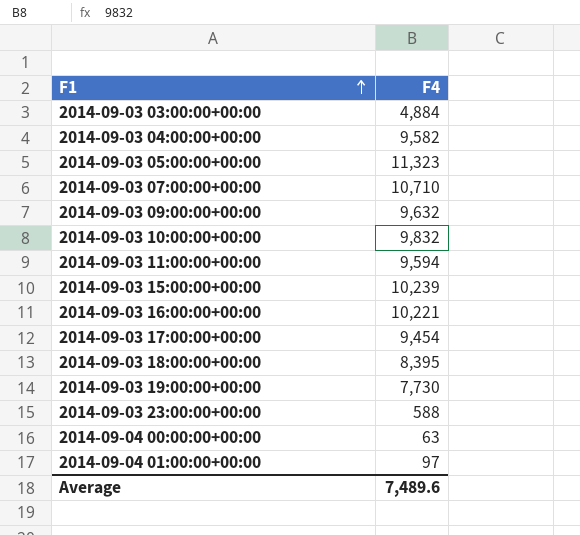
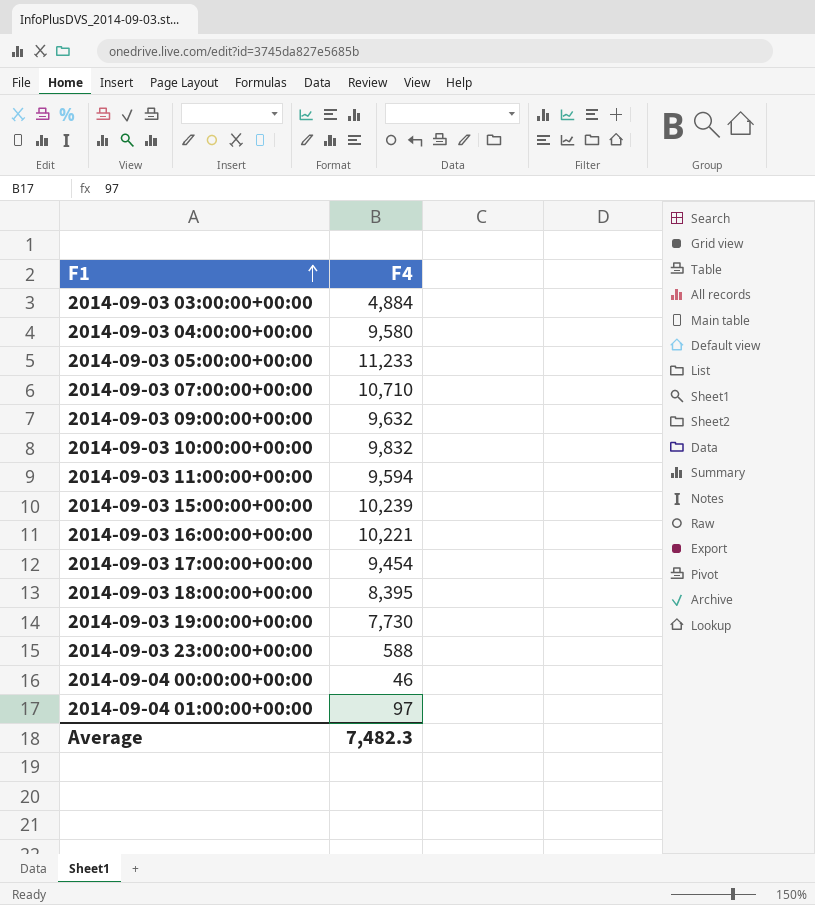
2014-09-03 04:00:00+00:00 | F4: 9,582 -> 9,580
2014-09-03 05:00:00+00:00 | F4: 11,323 -> 11,233
2014-09-04 00:00:00+00:00 | F4: 63 -> 46
Average | F4: 7,489.6 -> 7,482.3

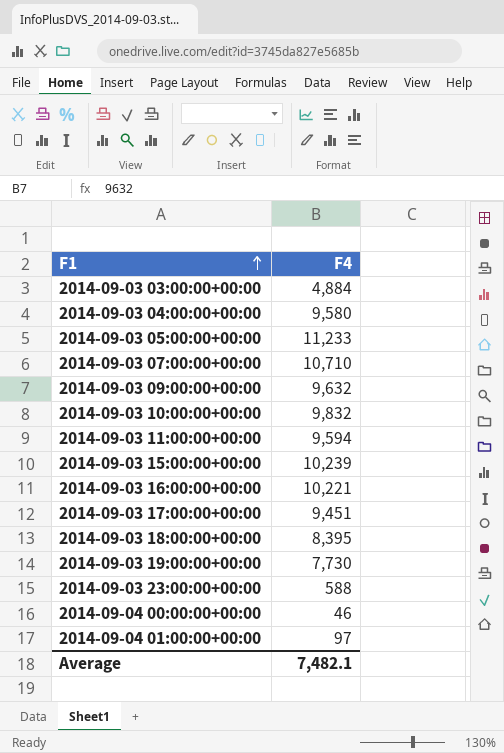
2014-09-03 17:00:00+00:00 | F4: 9,454 -> 9,451
Average | F4: 7,482.3 -> 7,482.1

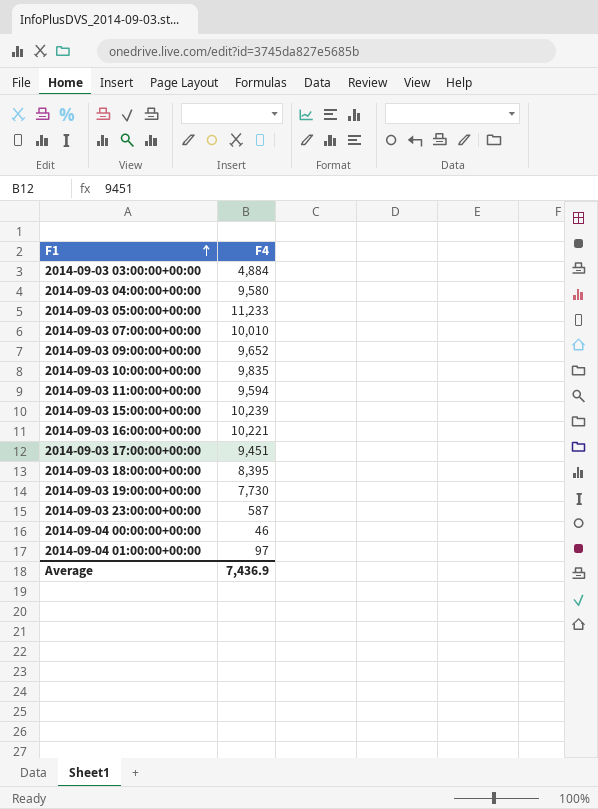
2014-09-03 07:00:00+00:00 | F4: 10,710 -> 10,010
2014-09-03 09:00:00+00:00 | F4: 9,632 -> 9,652
2014-09-03 10:00:00+00:00 | F4: 9,832 -> 9,835
2014-09-03 23:00:00+00:00 | F4: 588 -> 587
Average | F4: 7,482.1 -> 7,436.9

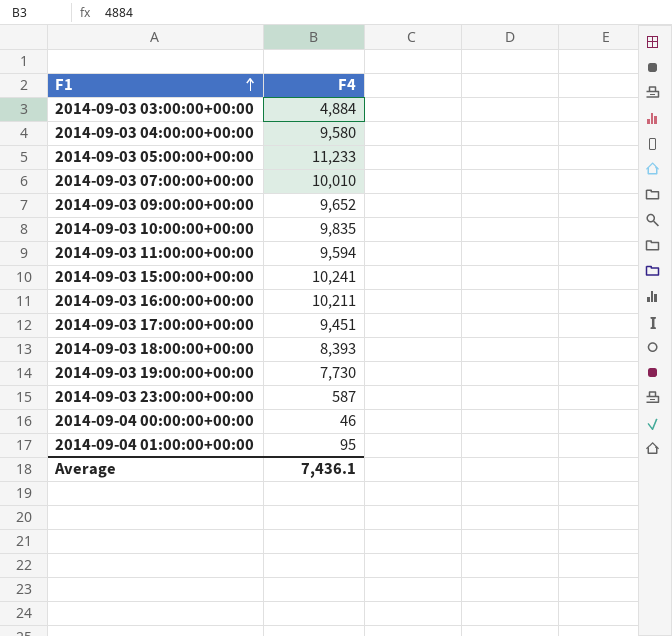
2014-09-03 15:00:00+00:00 | F4: 10,239 -> 10,241
2014-09-03 16:00:00+00:00 | F4: 10,221 -> 10,211
2014-09-03 18:00:00+00:00 | F4: 8,395 -> 8,393
2014-09-04 01:00:00+00:00 | F4: 97 -> 95
Average | F4: 7,436.9 -> 7,436.1

